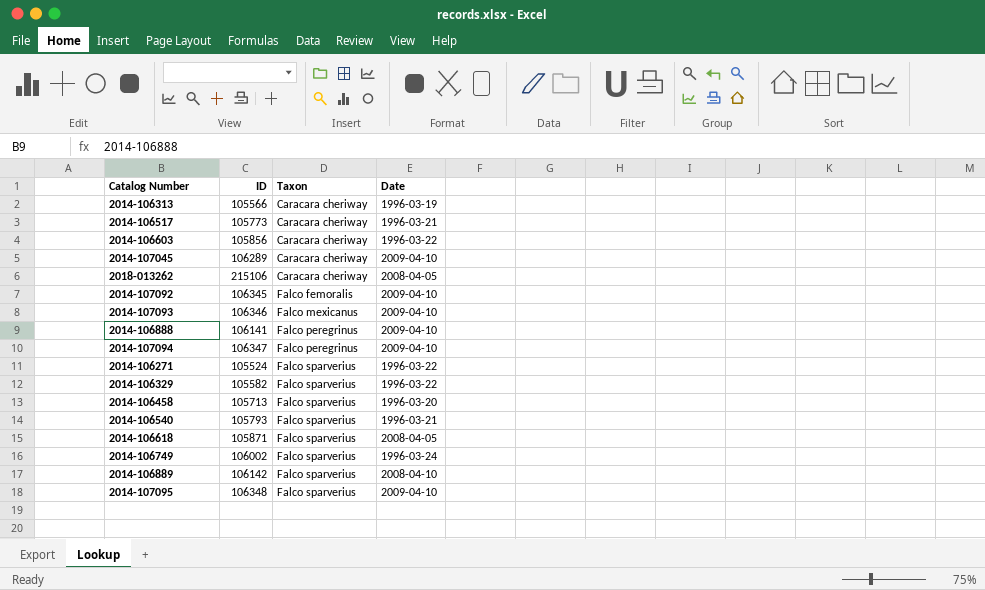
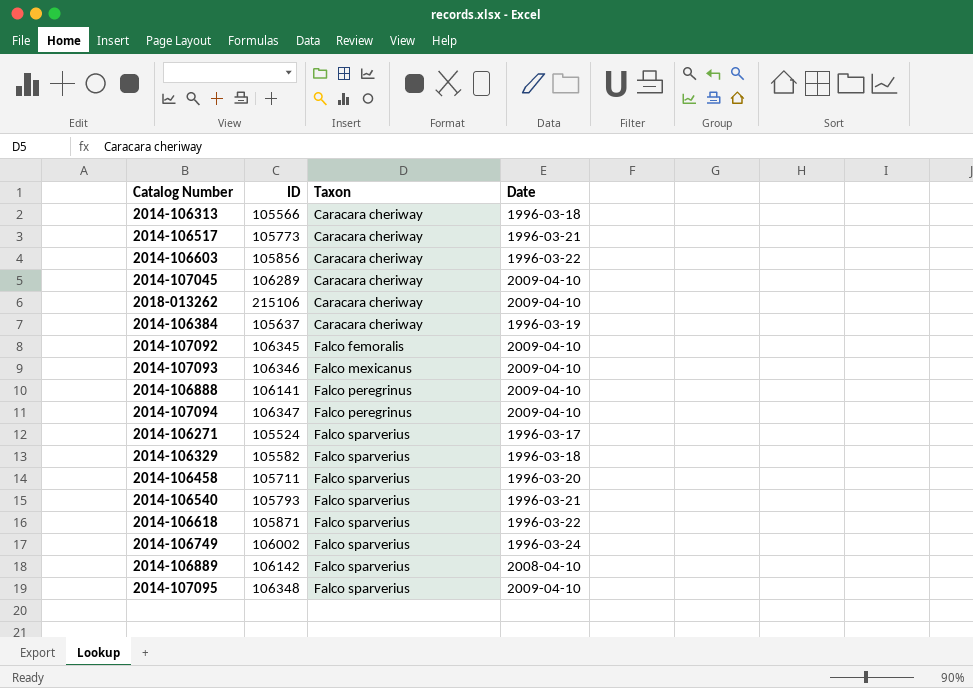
2014-106313 | Date: 1996-03-19 -> 1996-03-18
2018-013262 | Date: 2008-04-05 -> 2009-04-10
row 2014-106384: none -> 105637 | Caracara cheriway | 1996-03-19
2014-106271 | Date: 1996-03-22 -> 1996-03-17
2014-106329 | Date: 1996-03-22 -> 1996-03-18
2014-106458 | ID: 105713 -> 105711
2014-106618 | Date: 2008-04-05 -> 1996-03-22

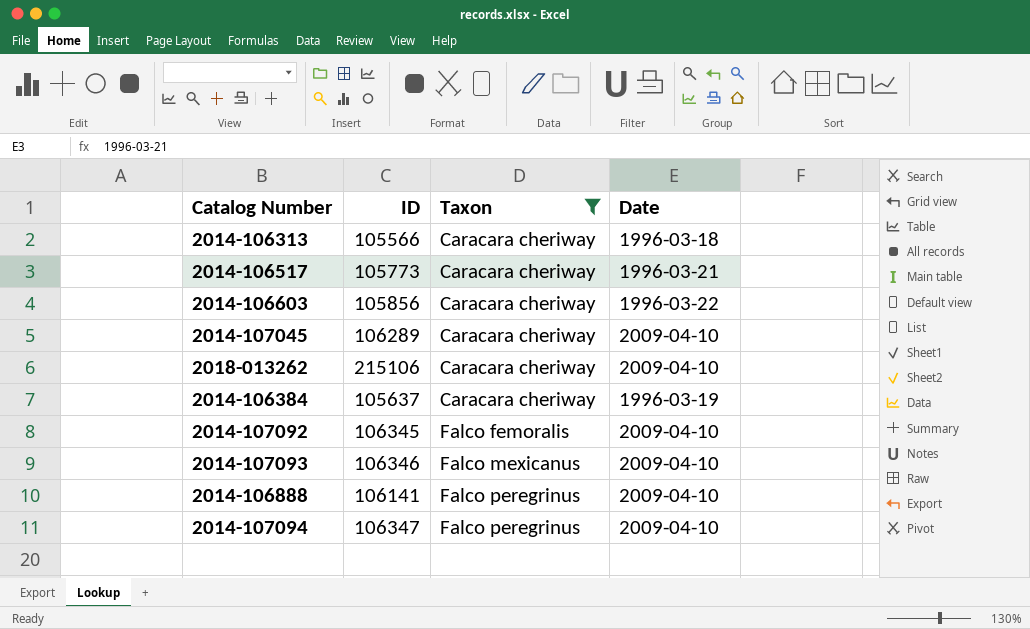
filter: none -> Taxon != Falco sparverius

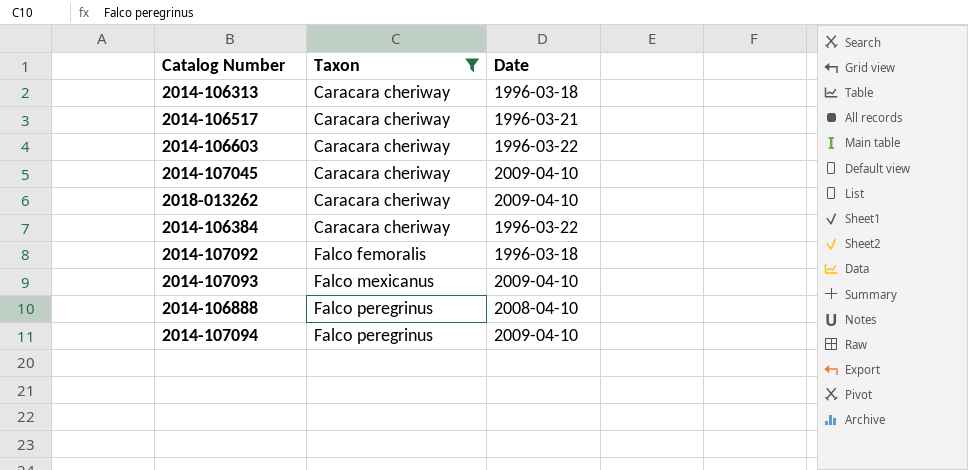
column ID | position: 2 -> none
2014-106384 | Date: 1996-03-19 -> 1996-03-22
2014-107092 | Date: 2009-04-10 -> 1996-03-18
2014-106888 | Date: 2009-04-10 -> 2008-04-10

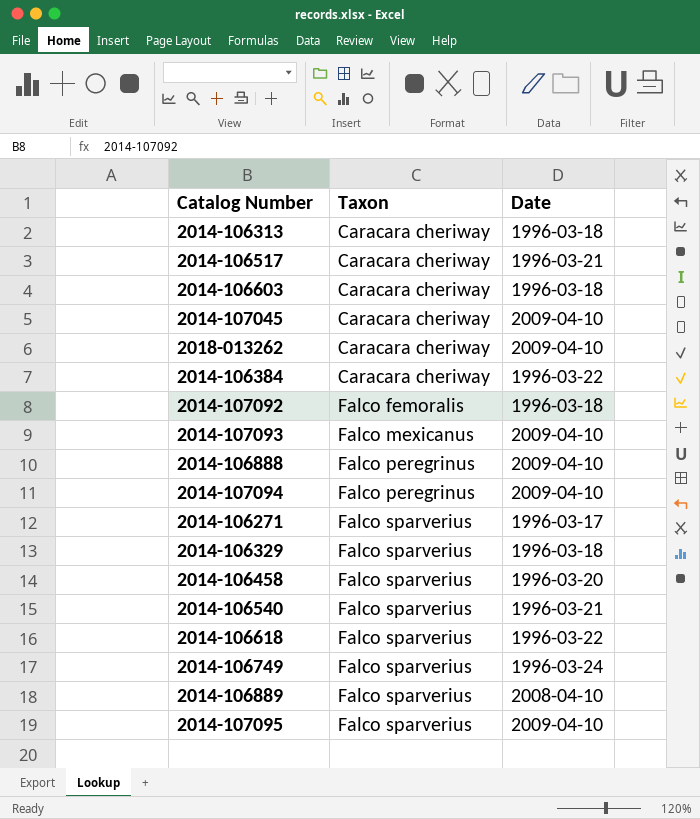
filter: Taxon != Falco sparverius -> none
2014-106603 | Date: 1996-03-22 -> 1996-03-18
2014-106888 | Date: 2008-04-10 -> 2009-04-10

